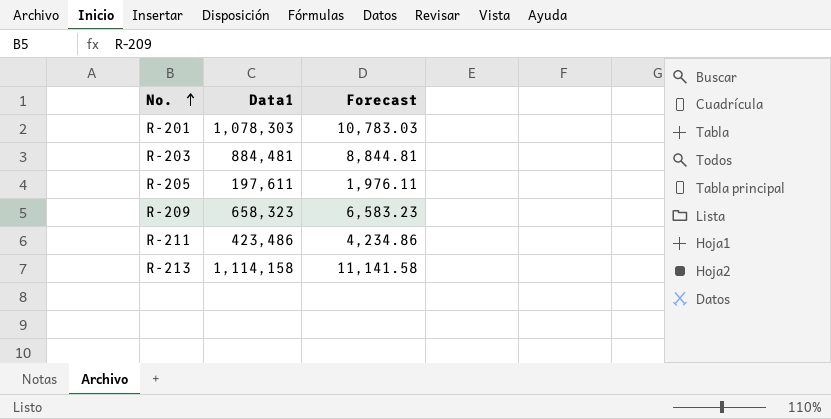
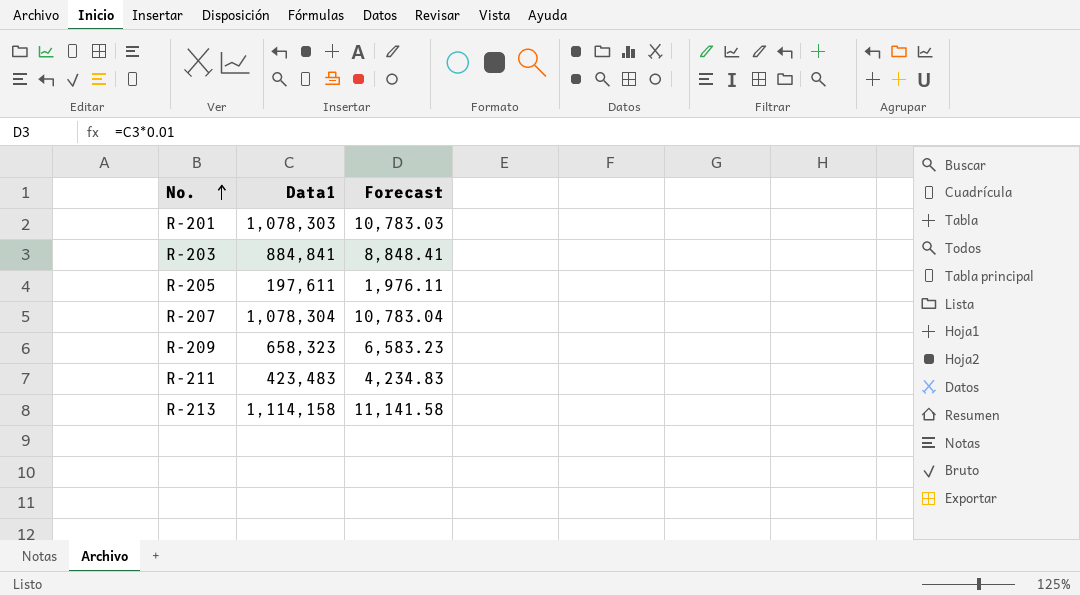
R-203 | Data1: 884,481 -> 884,841
R-203 | Forecast: 8,844.81 -> 8,848.41
row R-207: none -> 1,078,304 | 10,783.04
R-211 | Data1: 423,486 -> 423,483
R-211 | Forecast: 4,234.86 -> 4,234.83

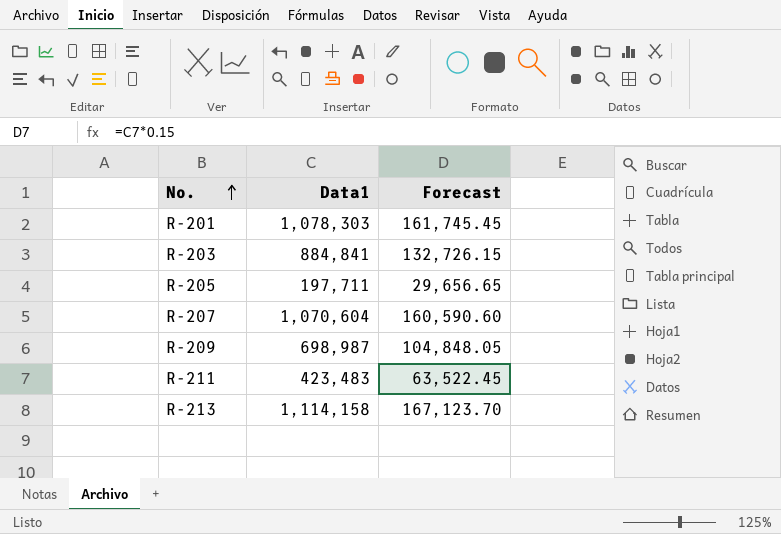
column Forecast | formula: [Data1] * 0.01 -> [Data1] * 0.15
R-205 | Data1: 197,611 -> 197,711
R-207 | Data1: 1,078,304 -> 1,070,604
R-209 | Data1: 658,323 -> 698,987

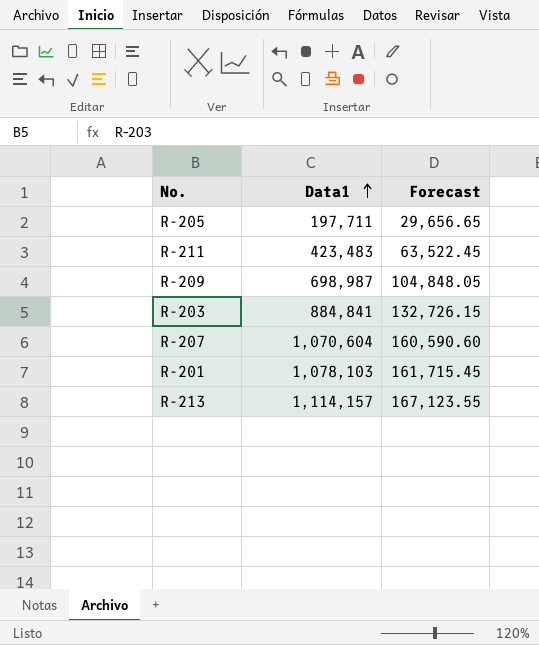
row order: No. ascending -> Data1 ascending
R-201 | Data1: 1,078,303 -> 1,078,103
R-201 | Forecast: 161,745.45 -> 161,715.45
R-213 | Data1: 1,114,158 -> 1,114,157
R-213 | Forecast: 167,123.70 -> 167,123.55

